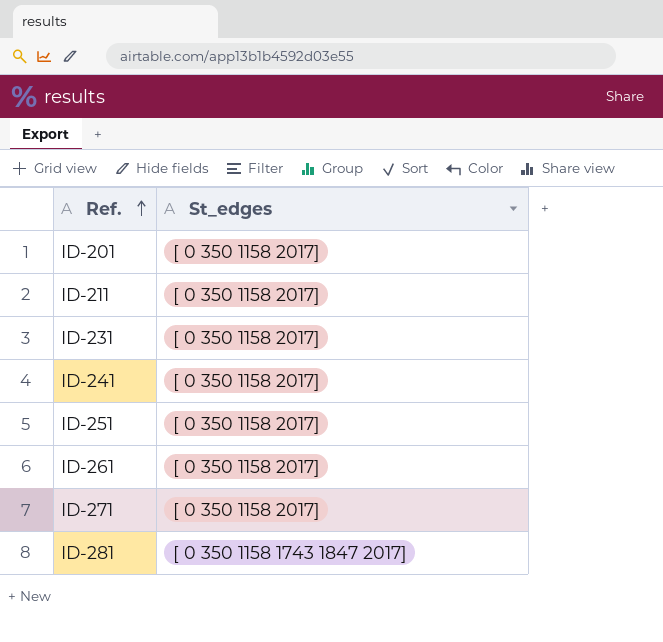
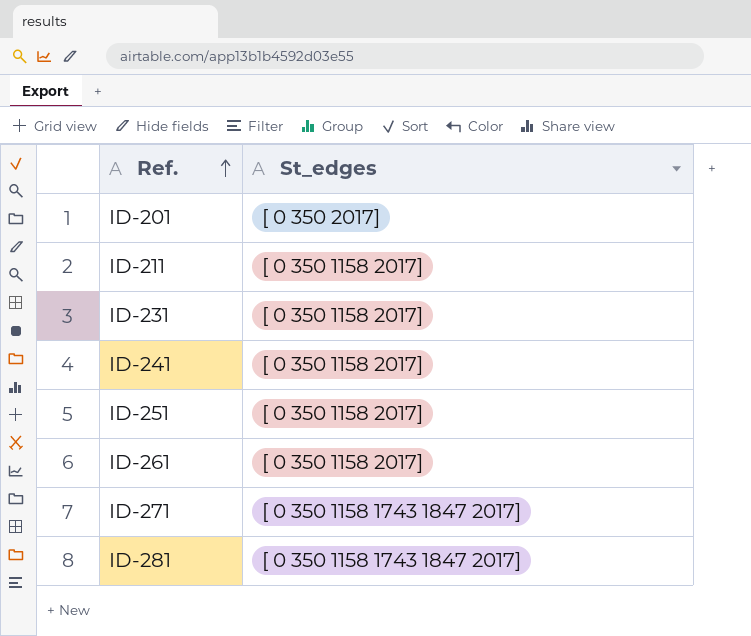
ID-201 | St_edges: [ 0 350 1158 2017] -> [ 0 350 2017]
ID-271 | St_edges: [ 0 350 1158 2017] -> [ 0 350 1158 1743 1847 2017]

